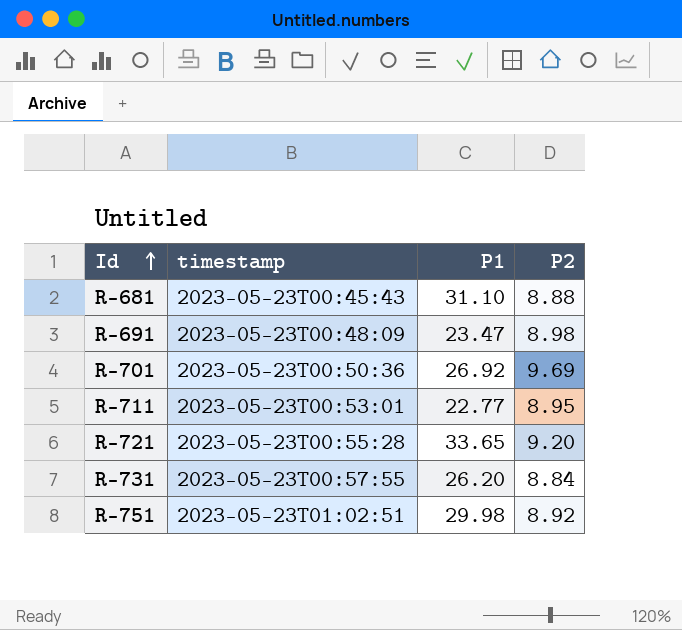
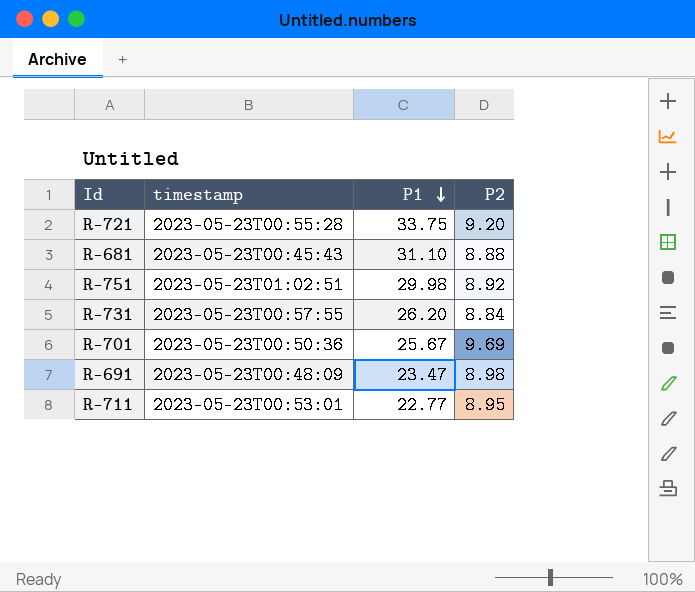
row order: Id ascending -> P1 descending
R-721 | P1: 33.65 -> 33.75
R-701 | P1: 26.92 -> 25.67

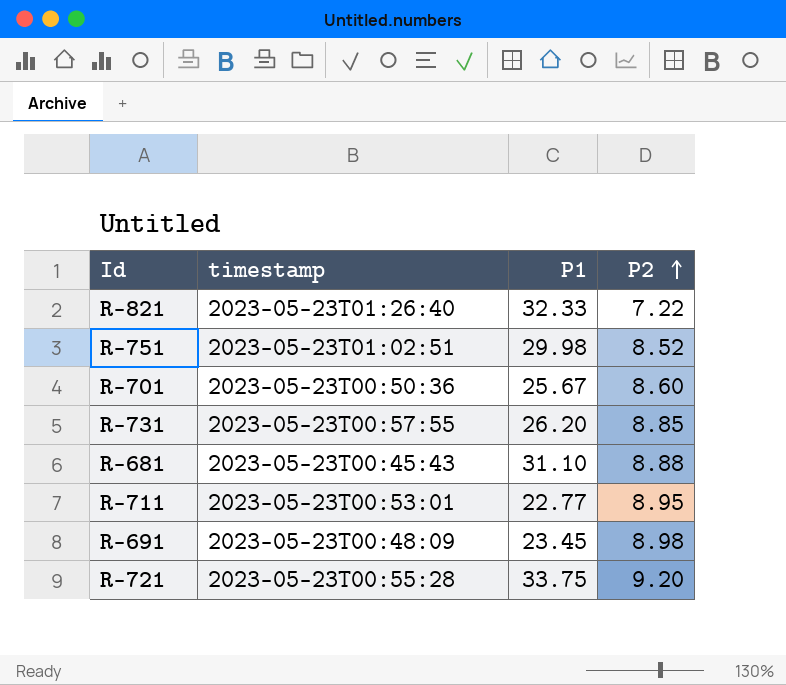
row order: P1 descending -> P2 ascending
row R-821: none -> 2023-05-23T01:26:40 | 32.33 | 7.22
R-751 | P2: 8.92 -> 8.52
R-701 | P2: 9.69 -> 8.60
R-731 | P2: 8.84 -> 8.85
R-691 | P1: 23.47 -> 23.45

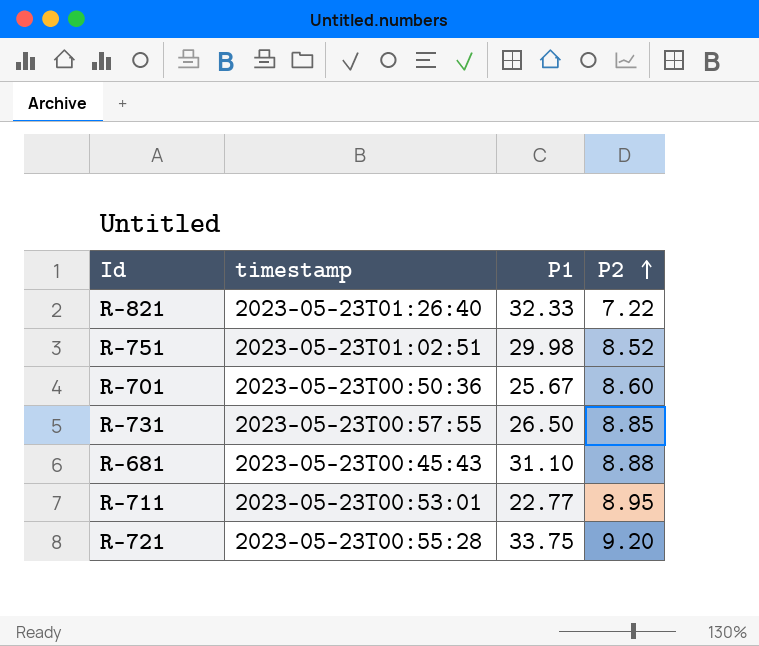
row R-691: 2023-05-23T00:48:09 | 23.45 | 8.98 -> none
R-731 | P1: 26.20 -> 26.50

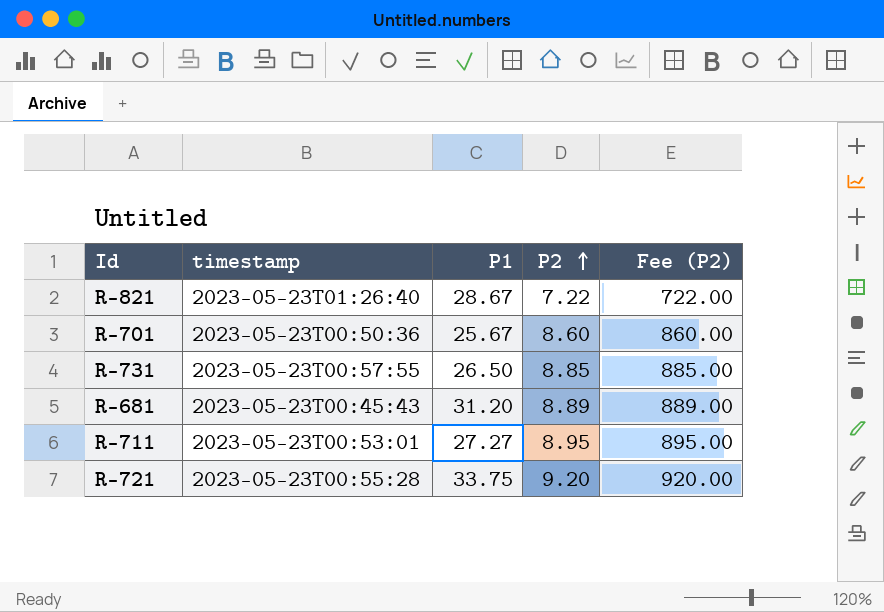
column Fee (P2) | formula: none -> [P2] * 100
row R-751: 2023-05-23T01:02:51 | 29.98 | 8.52 -> none
R-821 | P1: 32.33 -> 28.67
R-681 | P1: 31.10 -> 31.20
R-681 | P2: 8.88 -> 8.89
R-711 | P1: 22.77 -> 27.27

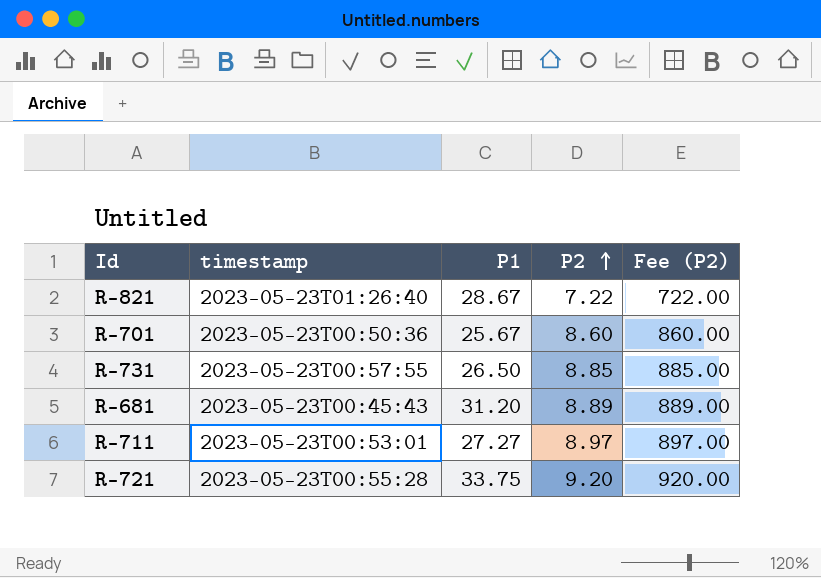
R-711 | P2: 8.95 -> 8.97
R-711 | Fee (P2): 895.00 -> 897.00

